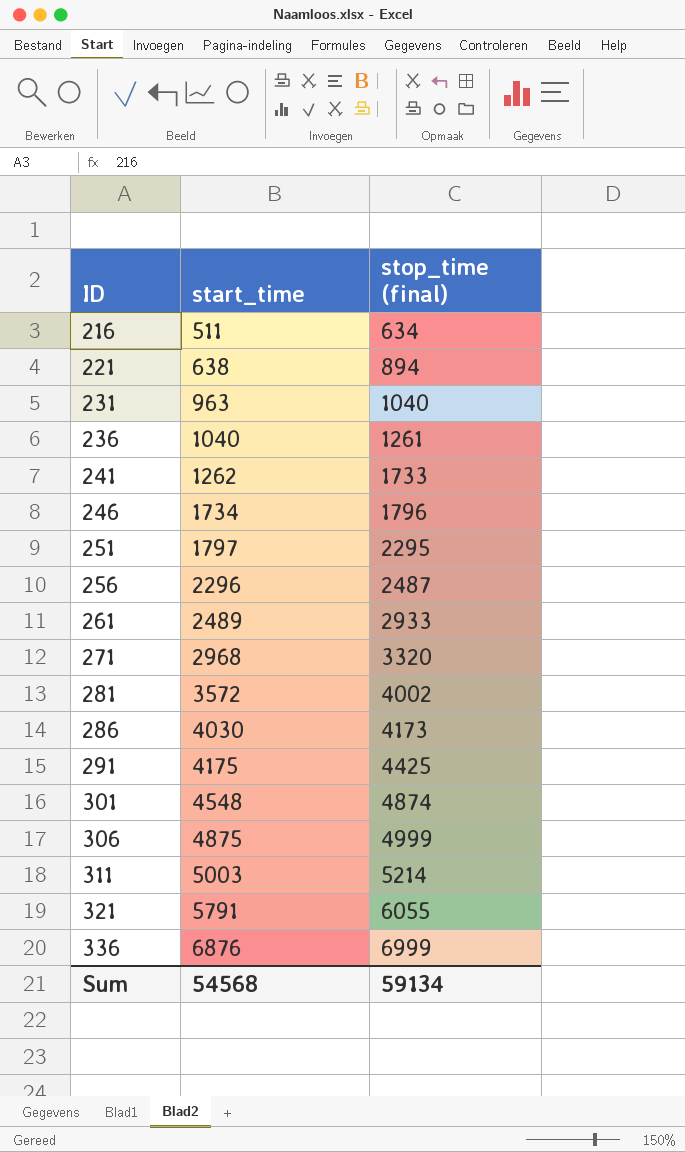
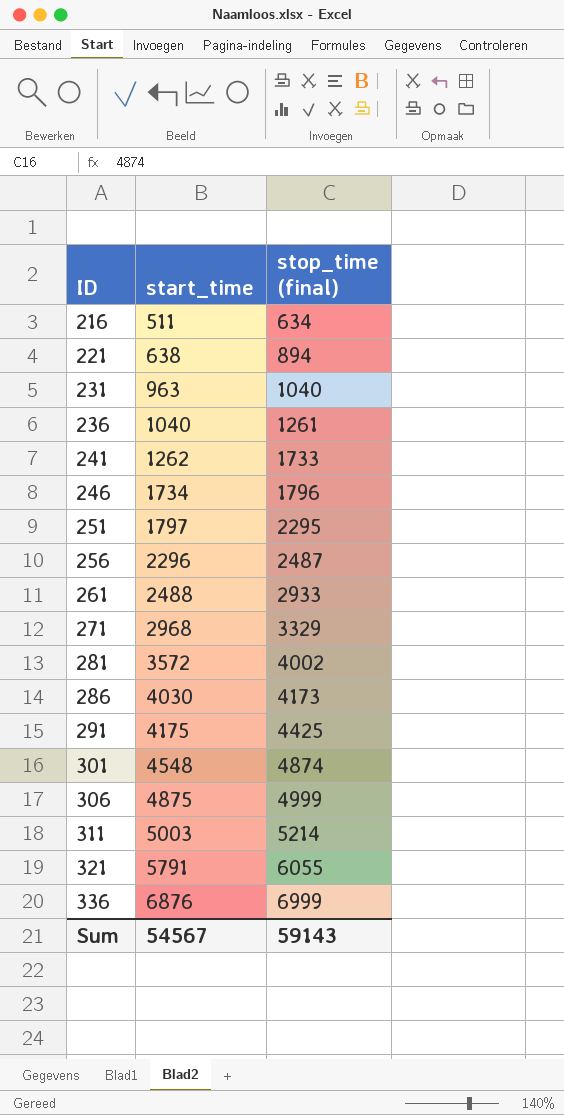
261 | start_time: 2489 -> 2488
271 | stop_time (final): 3320 -> 3329
Sum | start_time: 54568 -> 54567
Sum | stop_time (final): 59134 -> 59143

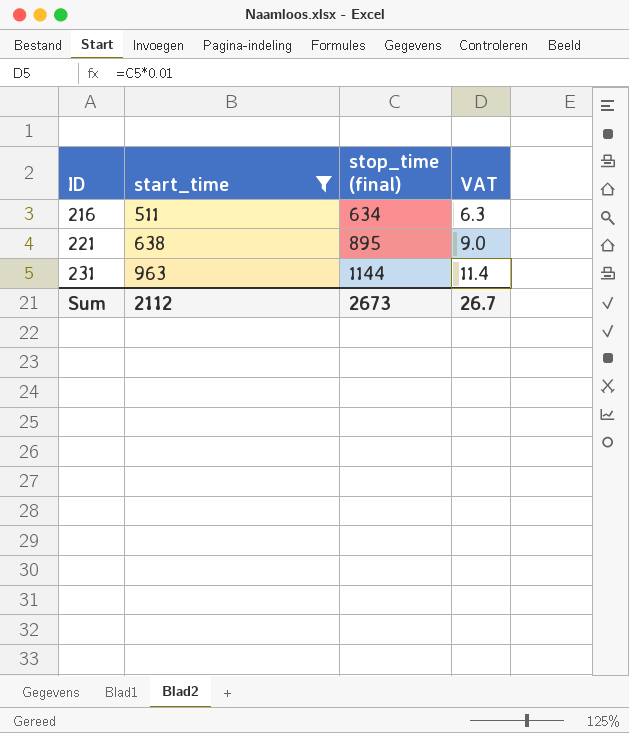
filter: none -> start_time <= 963
column VAT | formula: none -> [stop_time (final)] * 0.01
221 | stop_time (final): 894 -> 895
231 | stop_time (final): 1040 -> 1144
Sum | start_time: 54567 -> 2112
Sum | stop_time (final): 59143 -> 2673

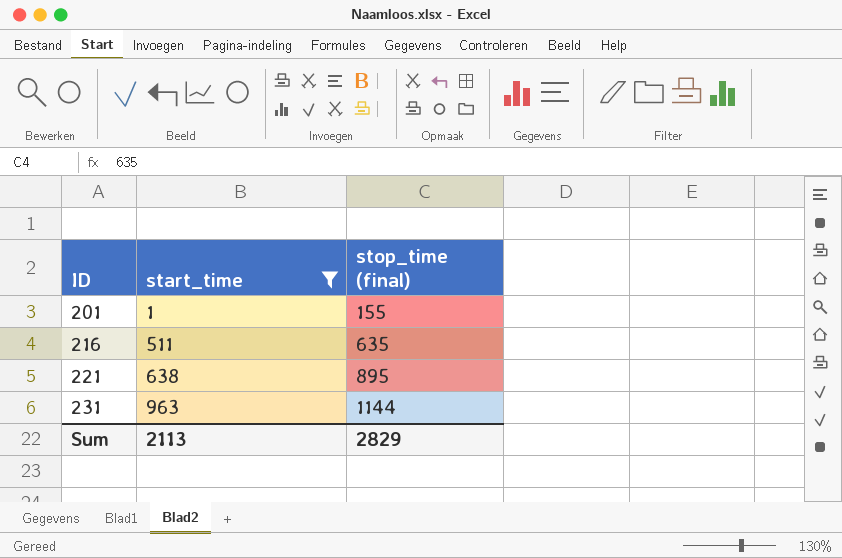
column VAT | formula: [stop_time (final)] * 0.01 -> none
row 201: none -> 1 | 155
216 | stop_time (final): 634 -> 635
Sum | start_time: 2112 -> 2113
Sum | stop_time (final): 2673 -> 2829

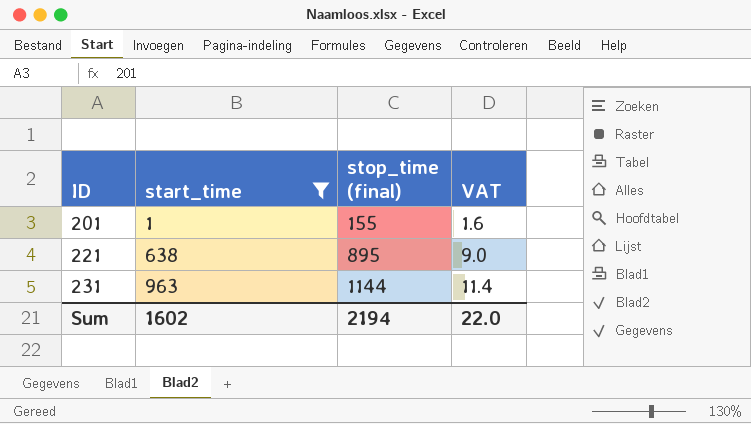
column VAT | formula: none -> [stop_time (final)] * 0.01
row 216: 511 | 635 -> none
Sum | start_time: 2113 -> 1602
Sum | stop_time (final): 2829 -> 2194

